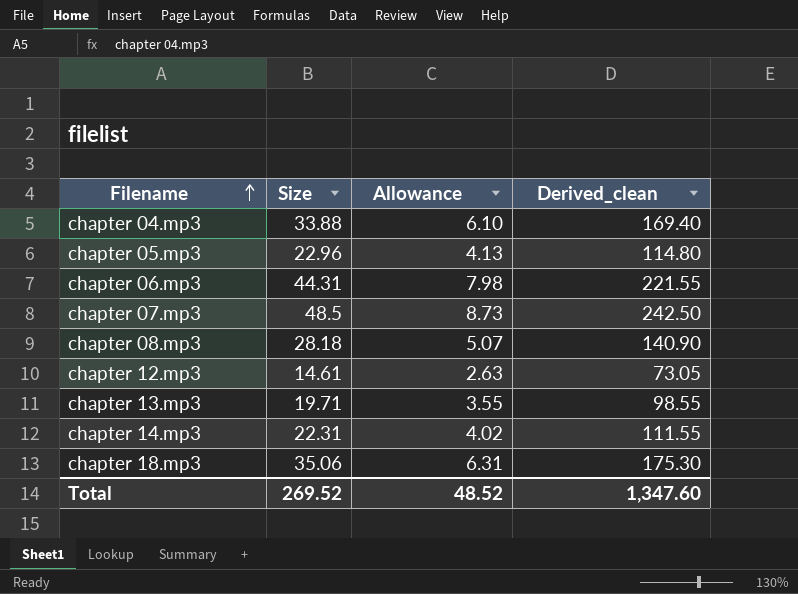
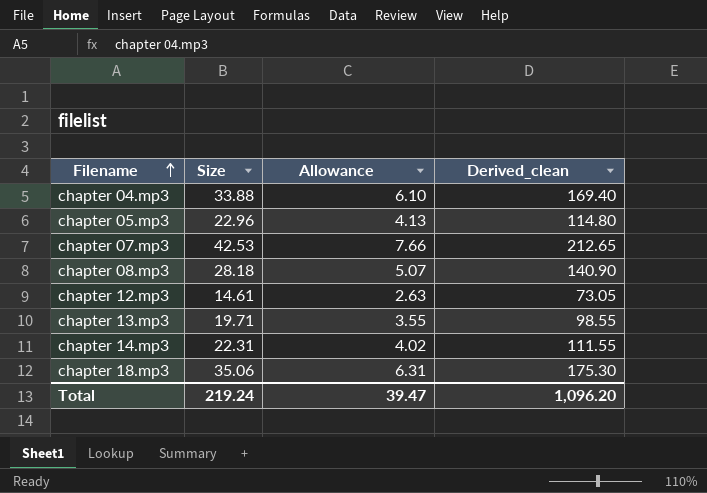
row chapter 06.mp3: 44.31 | 7.98 | 221.55 -> none
chapter 07.mp3 | Size: 48.5 -> 42.53
chapter 07.mp3 | Allowance: 8.73 -> 7.66
chapter 07.mp3 | Derived_clean: 242.50 -> 212.65
Total | Size: 269.52 -> 219.24
Total | Allowance: 48.52 -> 39.47
Total | Derived_clean: 1,347.60 -> 1,096.20

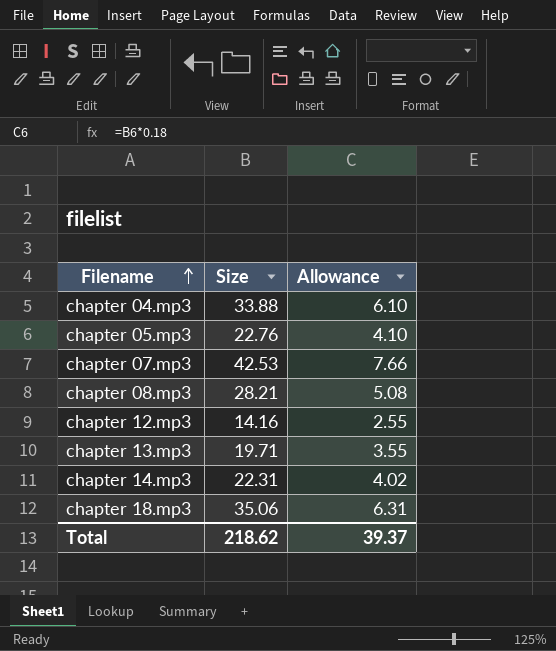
column Derived_clean | formula: [Size] * 5 -> none
chapter 05.mp3 | Size: 22.96 -> 22.76
chapter 05.mp3 | Allowance: 4.13 -> 4.10
chapter 08.mp3 | Size: 28.18 -> 28.21
chapter 08.mp3 | Allowance: 5.07 -> 5.08
chapter 12.mp3 | Size: 14.61 -> 14.16
chapter 12.mp3 | Allowance: 2.63 -> 2.55
Total | Size: 219.24 -> 218.62
Total | Allowance: 39.47 -> 39.37

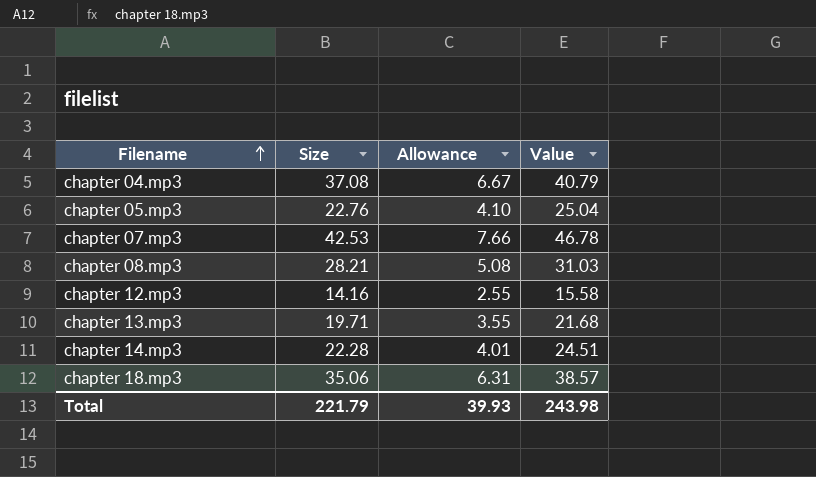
column Value | formula: none -> [Size] * 1.1
chapter 04.mp3 | Size: 33.88 -> 37.08
chapter 04.mp3 | Allowance: 6.10 -> 6.67
chapter 14.mp3 | Size: 22.31 -> 22.28
chapter 14.mp3 | Allowance: 4.02 -> 4.01
Total | Size: 218.62 -> 221.79
Total | Allowance: 39.37 -> 39.93

